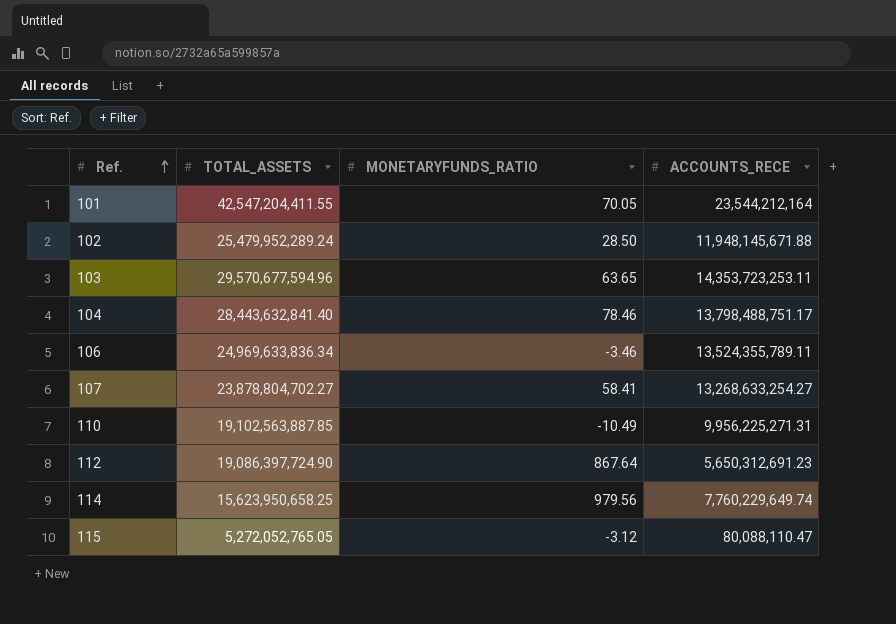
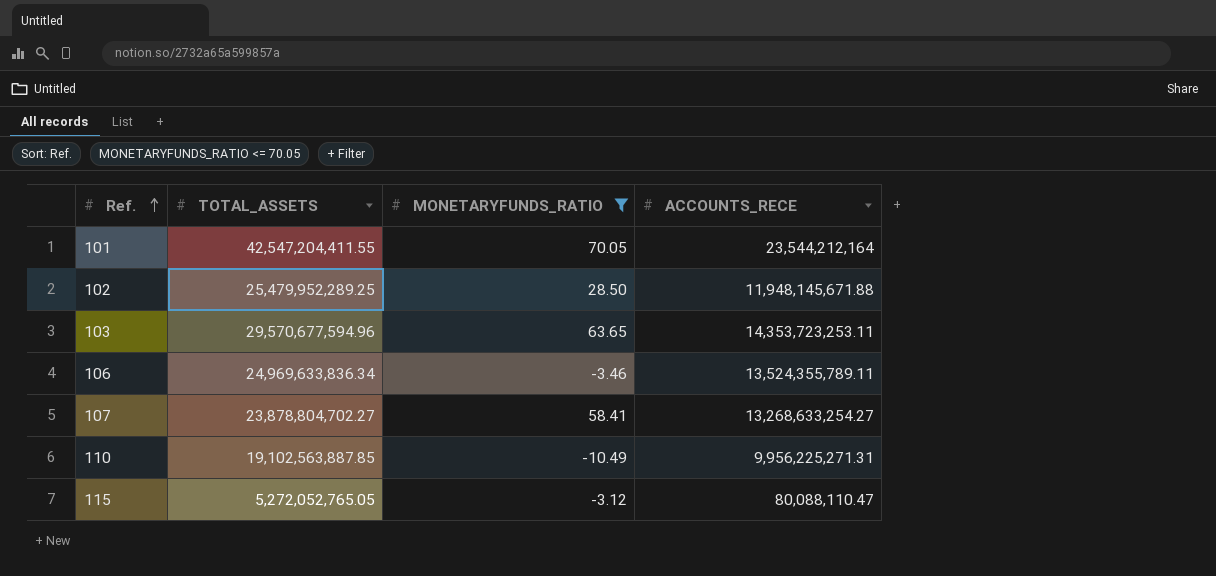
filter: none -> MONETARYFUNDS_RATIO <= 70.05
102 | TOTAL_ASSETS: 25,479,952,289.24 -> 25,479,952,289.25

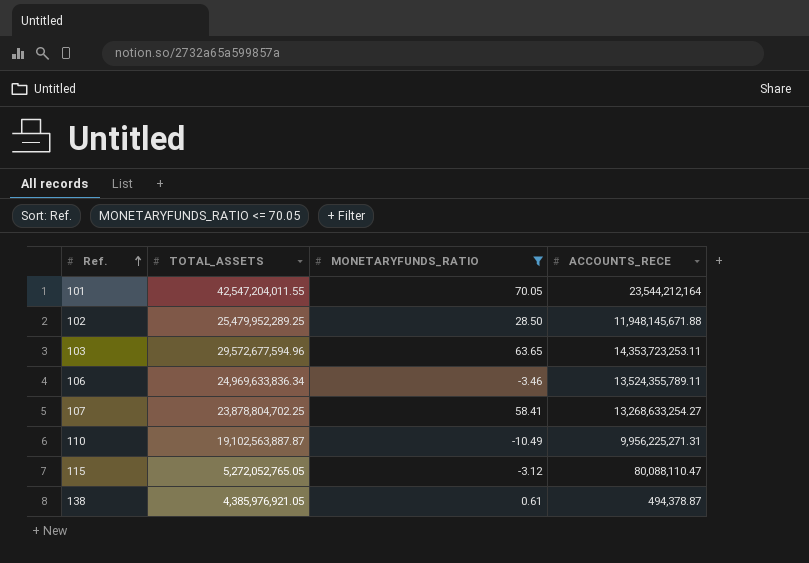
101 | TOTAL_ASSETS: 42,547,204,411.55 -> 42,547,204,011.55
103 | TOTAL_ASSETS: 29,570,677,594.96 -> 29,572,677,594.96
107 | TOTAL_ASSETS: 23,878,804,702.27 -> 23,878,804,702.25
110 | TOTAL_ASSETS: 19,102,563,887.85 -> 19,102,563,887.87
row 138: none -> 4,385,976,921.05 | 0.61 | 494,378.87

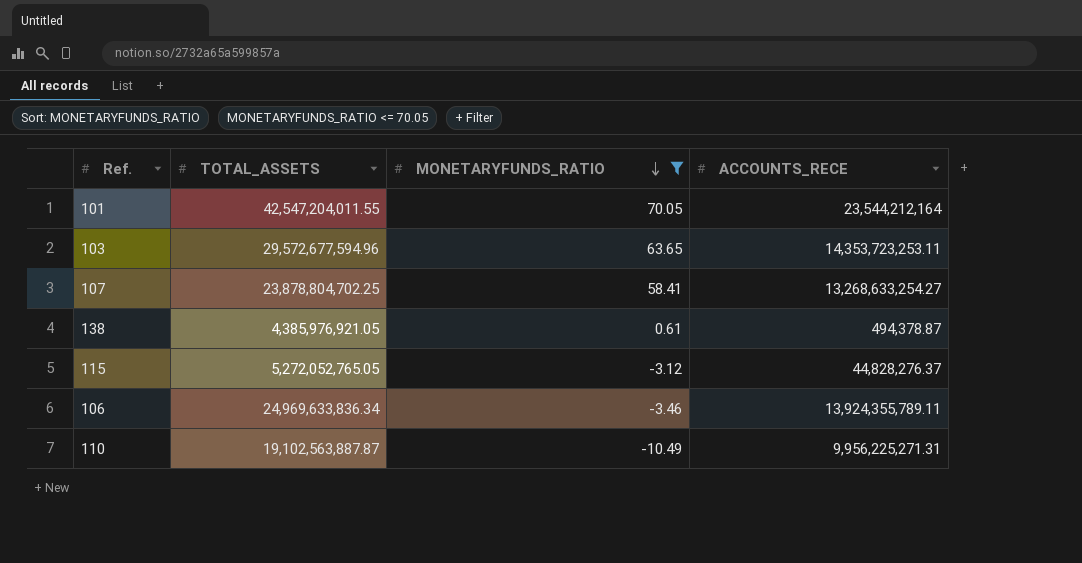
row order: Ref. ascending -> MONETARYFUNDS_RATIO descending
row 102: 25,479,952,289.25 | 28.50 | 11,948,145,671.88 -> none
115 | ACCOUNTS_RECE: 80,088,110.47 -> 44,828,276.37
106 | ACCOUNTS_RECE: 13,524,355,789.11 -> 13,924,355,789.11

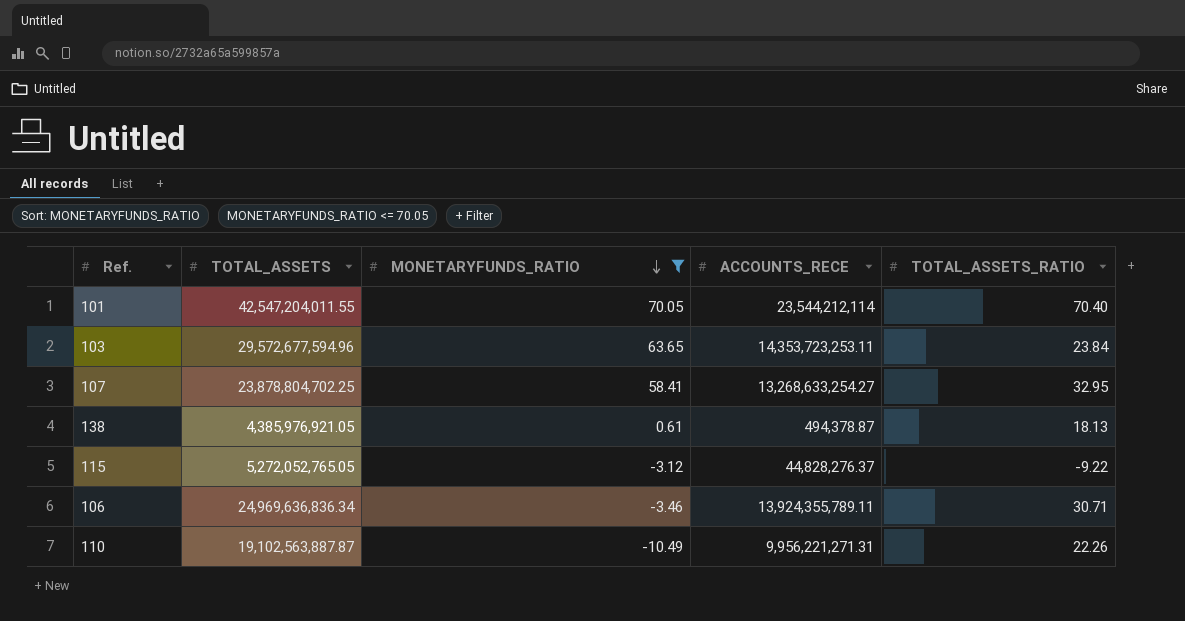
column TOTAL_ASSETS_RATIO | position: none -> 5
101 | ACCOUNTS_RECE: 23,544,212,164 -> 23,544,212,114
106 | TOTAL_ASSETS: 24,969,633,836.34 -> 24,969,636,836.34
110 | ACCOUNTS_RECE: 9,956,225,271.31 -> 9,956,221,271.31

